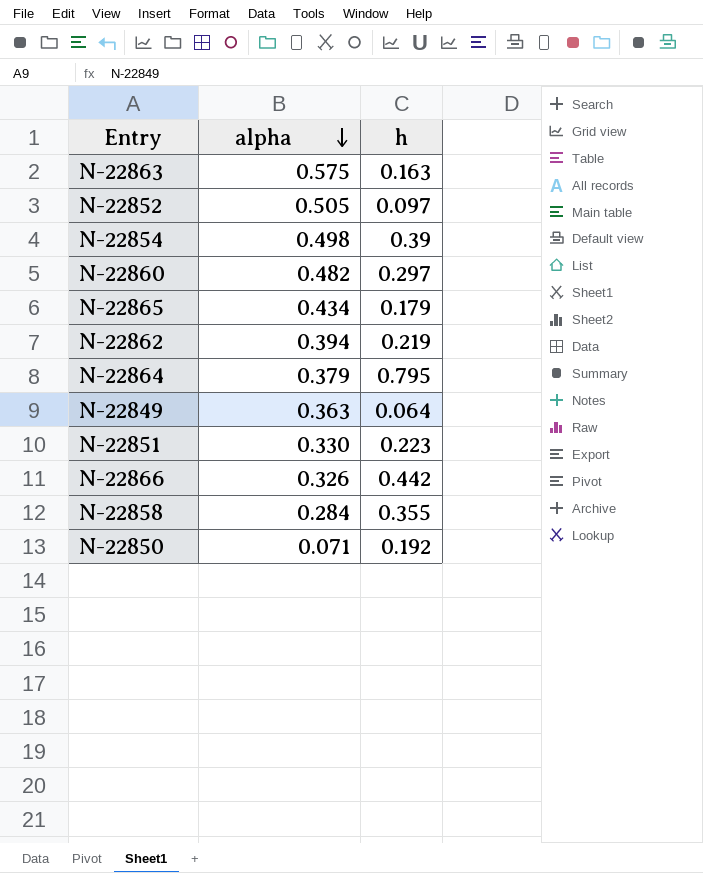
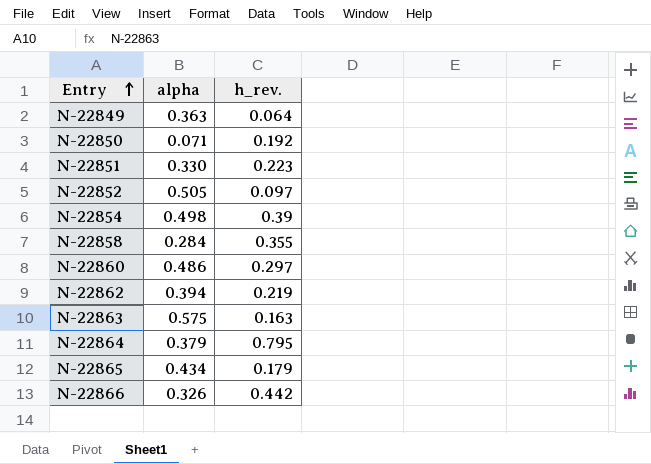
row order: alpha descending -> Entry ascending
column name: h -> h_rev.
N-22860 | alpha: 0.482 -> 0.486

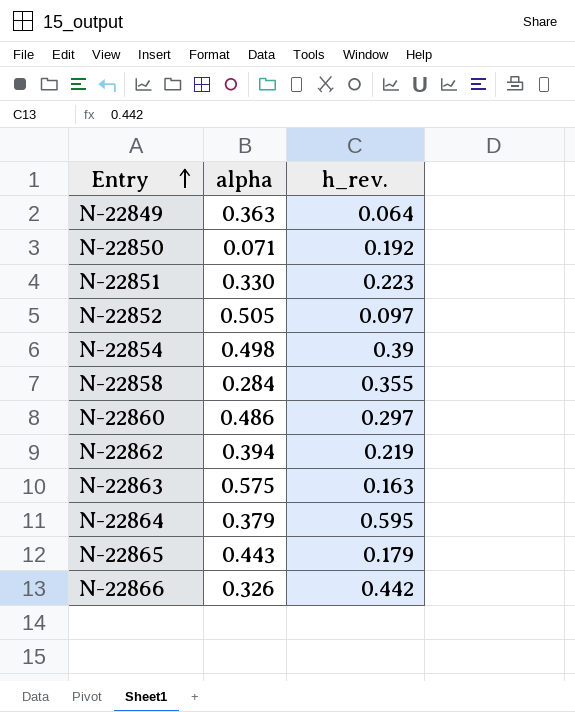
N-22864 | h_rev.: 0.795 -> 0.595
N-22865 | alpha: 0.434 -> 0.443

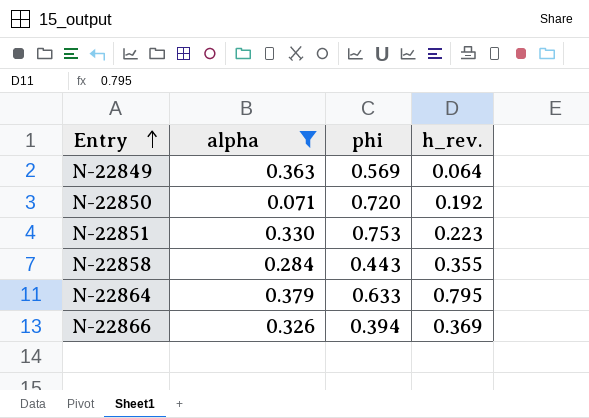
filter: none -> alpha <= 0.379
column phi | position: none -> 3
N-22864 | h_rev.: 0.595 -> 0.795
N-22866 | h_rev.: 0.442 -> 0.369

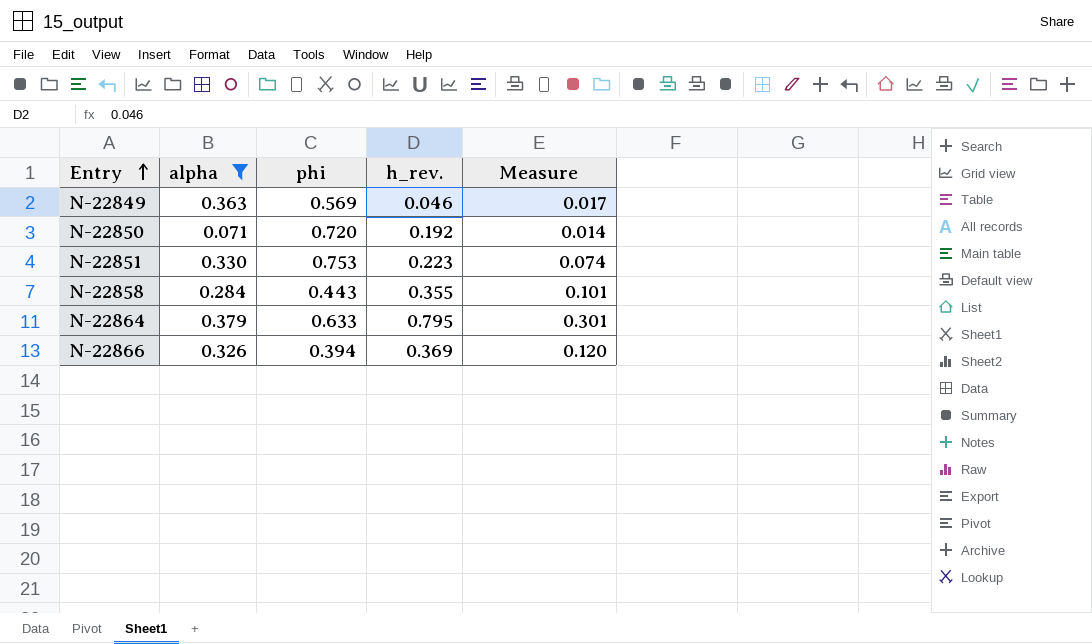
column Measure | formula: none -> [alpha] * [h_rev.]
N-22849 | h_rev.: 0.064 -> 0.046

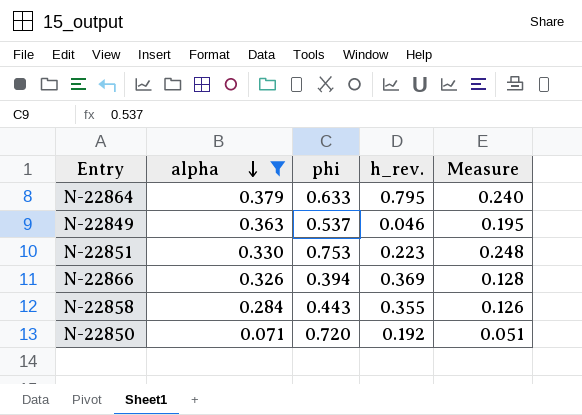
row order: Entry ascending -> alpha descending
column Measure | formula: [alpha] * [h_rev.] -> [alpha] * [phi]
N-22849 | phi: 0.569 -> 0.537

